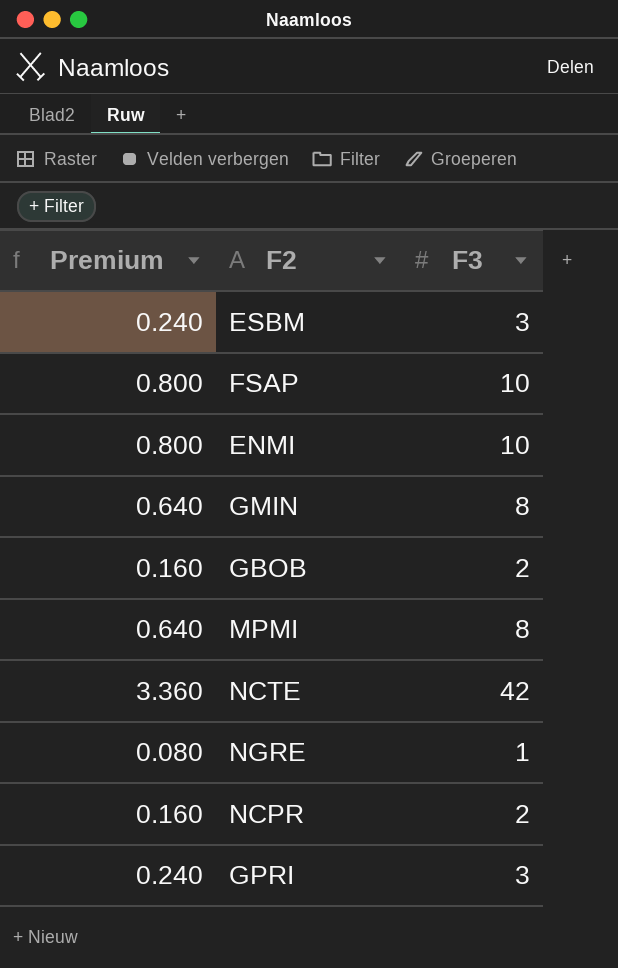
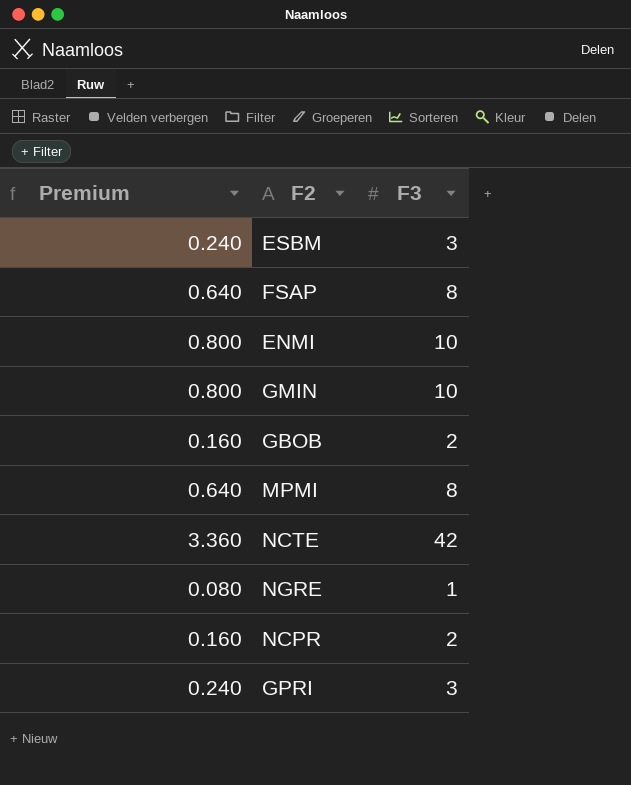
FSAP | Premium: 0.800 -> 0.640
FSAP | F3: 10 -> 8
GMIN | Premium: 0.640 -> 0.800
GMIN | F3: 8 -> 10

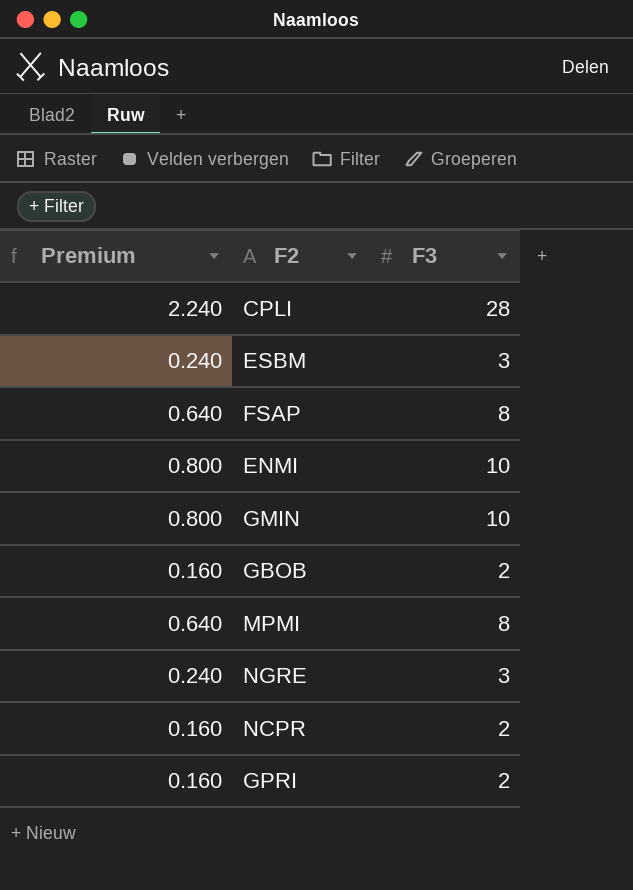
row NCTE: 3.360 | 42 -> none
row CPLI: none -> 2.240 | 28
NGRE | Premium: 0.080 -> 0.240
NGRE | F3: 1 -> 3
GPRI | Premium: 0.240 -> 0.160
GPRI | F3: 3 -> 2

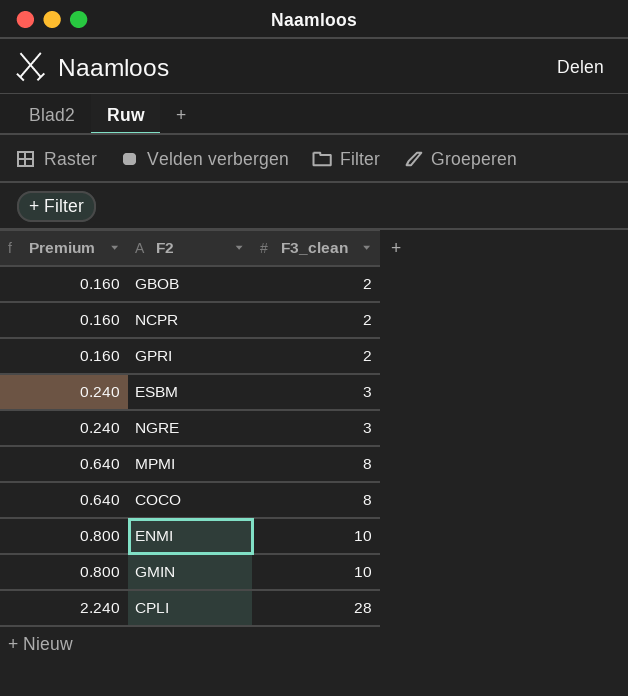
row order: none -> Premium ascending
column name: F3 -> F3_clean
row FSAP: 0.640 | 8 -> none
row COCO: none -> 0.640 | 8

